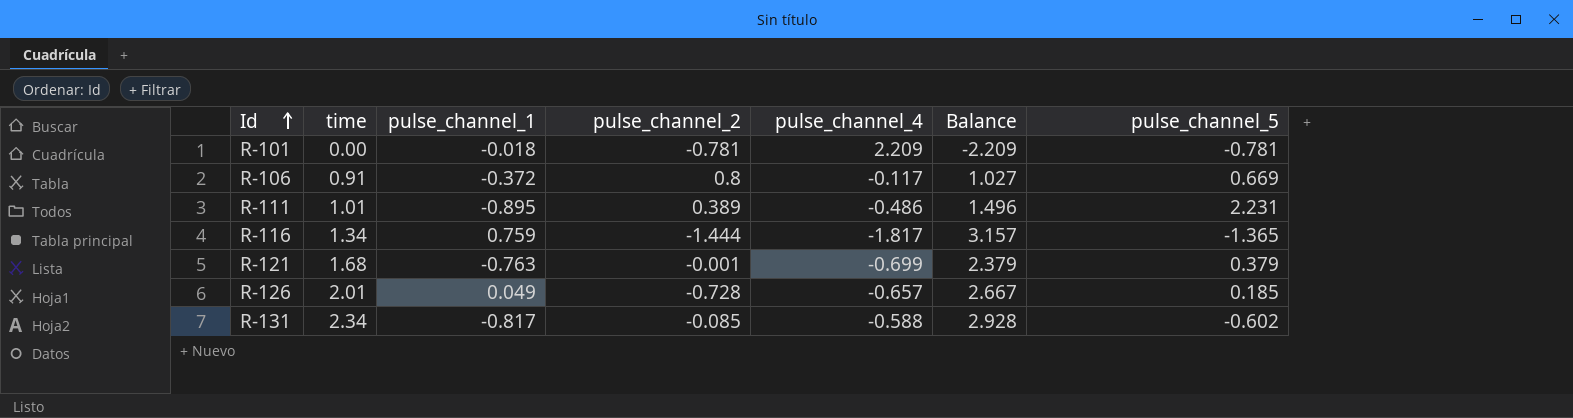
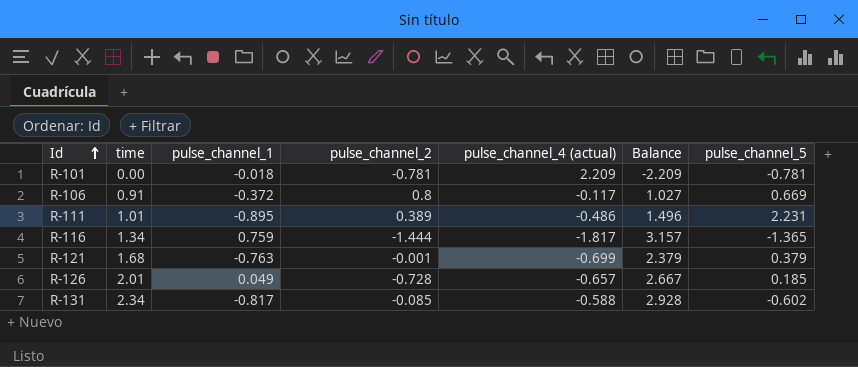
column name: pulse_channel_4 -> pulse_channel_4 (actual)

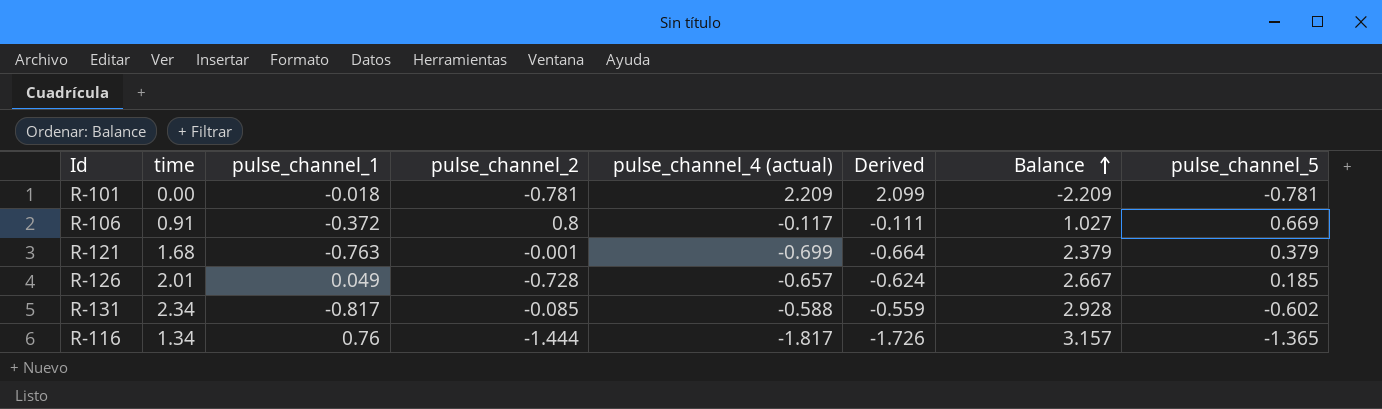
row order: Id ascending -> Balance ascending
column Derived | formula: none -> [pulse_channel_4 (actual)] * 0.95
row R-111: 1.01 | -0.895 | 0.389 | -0.486 | 1.496 | 2.231 -> none
R-116 | pulse_channel_1: 0.759 -> 0.76

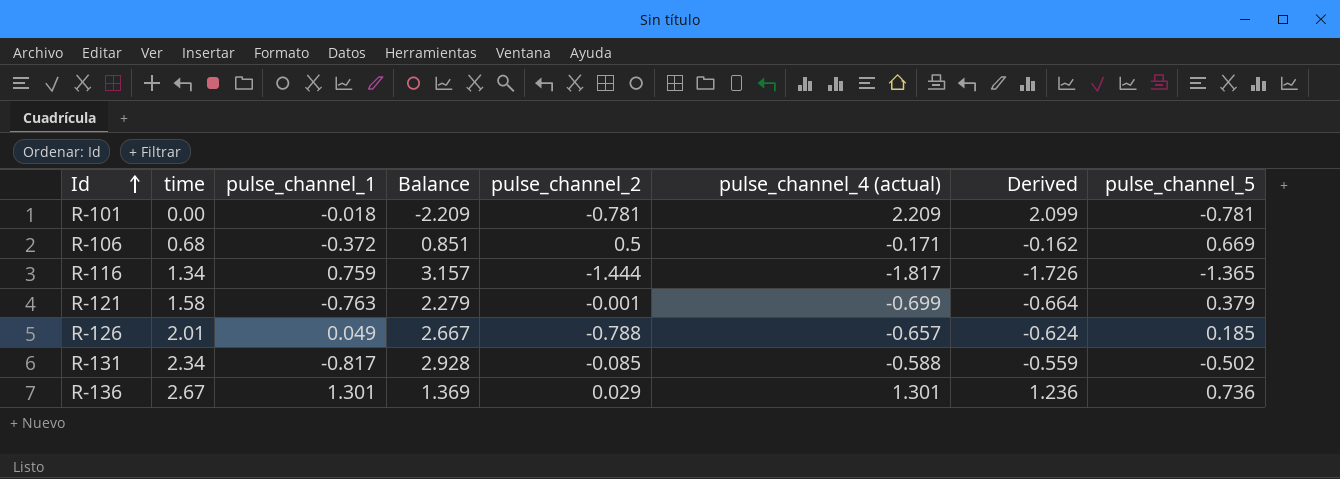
row order: Balance ascending -> Id ascending
column Balance | position: 7 -> 4
R-106 | time: 0.91 -> 0.68
R-106 | Balance: 1.027 -> 0.851
R-106 | pulse_channel_2: 0.8 -> 0.5
R-106 | pulse_channel_4 (actual): -0.117 -> -0.171
R-106 | Derived: -0.111 -> -0.162
R-116 | pulse_channel_1: 0.76 -> 0.759
R-121 | time: 1.68 -> 1.58
R-121 | Balance: 2.379 -> 2.279
R-126 | pulse_channel_2: -0.728 -> -0.788
R-131 | pulse_channel_5: -0.602 -> -0.502
row R-136: none -> 2.67 | 1.301 | 1.369 | 0.029 | 1.301 | 1.236 | 0.736

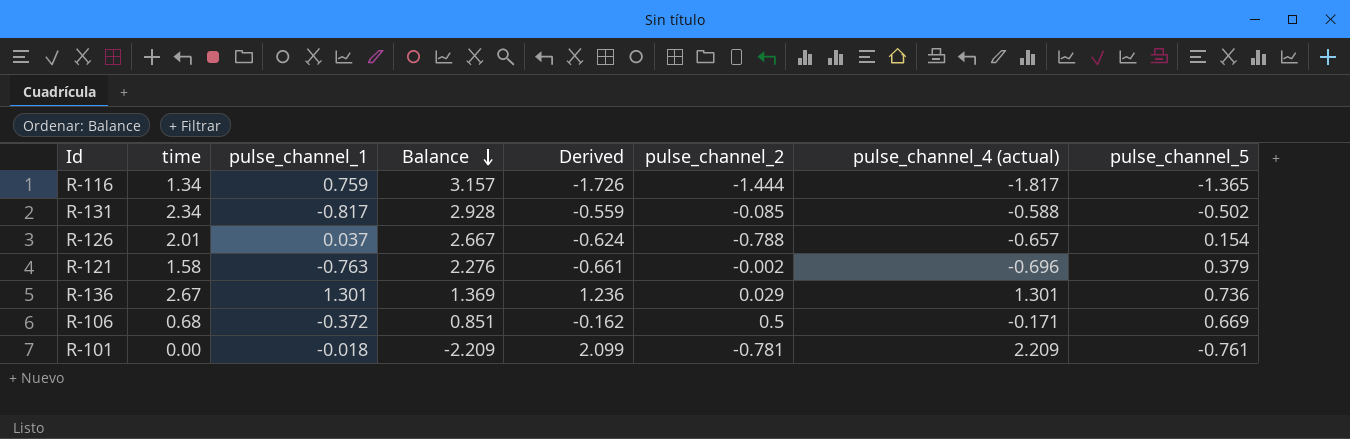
row order: Id ascending -> Balance descending
column Derived | position: 7 -> 5
R-126 | pulse_channel_1: 0.049 -> 0.037
R-126 | pulse_channel_5: 0.185 -> 0.154
R-121 | Balance: 2.279 -> 2.276
R-121 | Derived: -0.664 -> -0.661
R-121 | pulse_channel_2: -0.001 -> -0.002
R-121 | pulse_channel_4 (actual): -0.699 -> -0.696
R-101 | pulse_channel_5: -0.781 -> -0.761

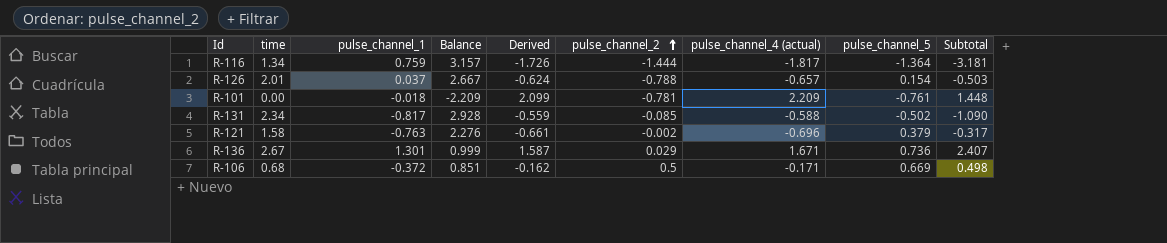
row order: Balance descending -> pulse_channel_2 ascending
column Subtotal | formula: none -> [pulse_channel_4 (actual)] + [pulse_channel_5]
R-116 | pulse_channel_5: -1.365 -> -1.364
R-136 | Balance: 1.369 -> 0.999
R-136 | Derived: 1.236 -> 1.587
R-136 | pulse_channel_4 (actual): 1.301 -> 1.671

